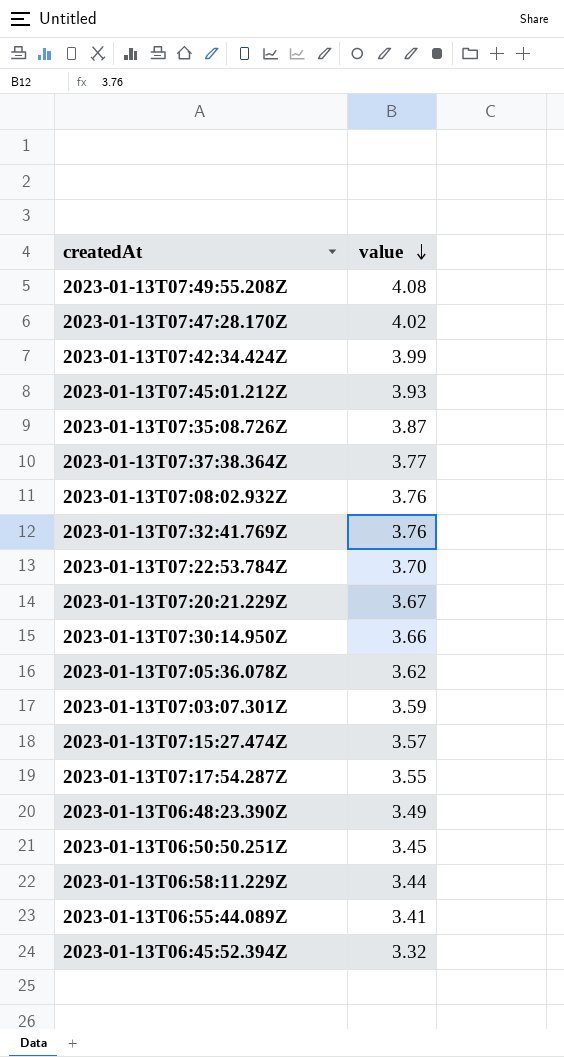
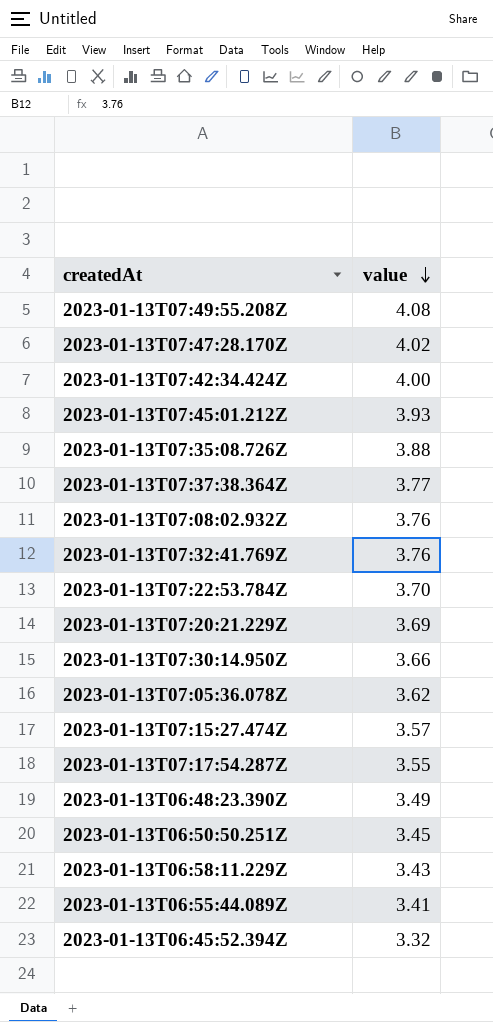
row 2023-01-13T07:03:07.301Z: 3.59 -> none
2023-01-13T07:42:34.424Z | value: 3.99 -> 4.00
2023-01-13T07:35:08.726Z | value: 3.87 -> 3.88
2023-01-13T07:20:21.229Z | value: 3.67 -> 3.69
2023-01-13T06:58:11.229Z | value: 3.44 -> 3.43

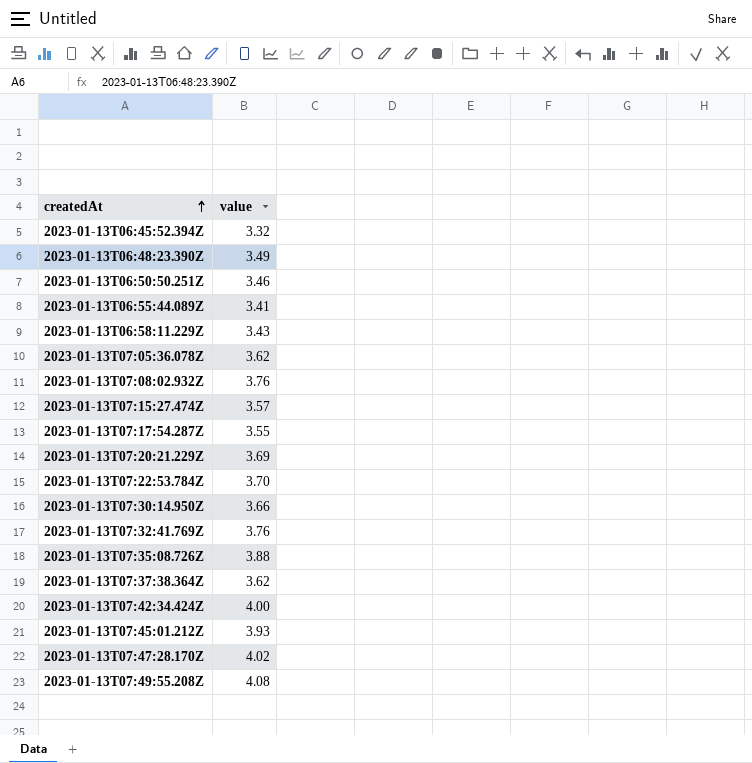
row order: value descending -> createdAt ascending
2023-01-13T06:50:50.251Z | value: 3.45 -> 3.46
2023-01-13T07:37:38.364Z | value: 3.77 -> 3.62

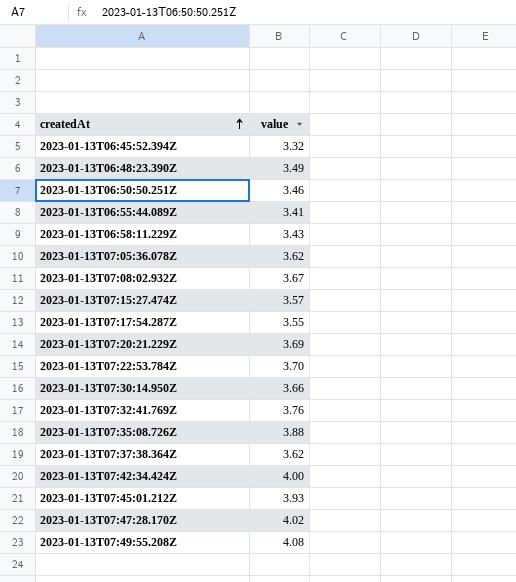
2023-01-13T07:08:02.932Z | value: 3.76 -> 3.67

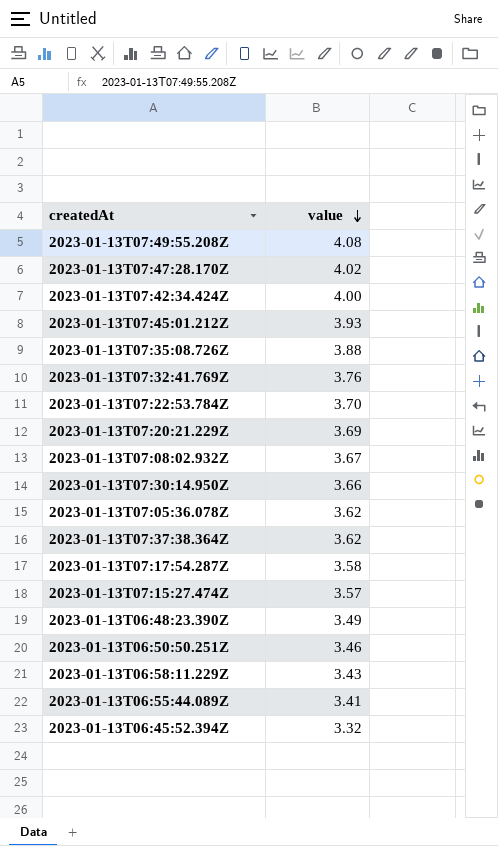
row order: createdAt ascending -> value descending
2023-01-13T07:17:54.287Z | value: 3.55 -> 3.58

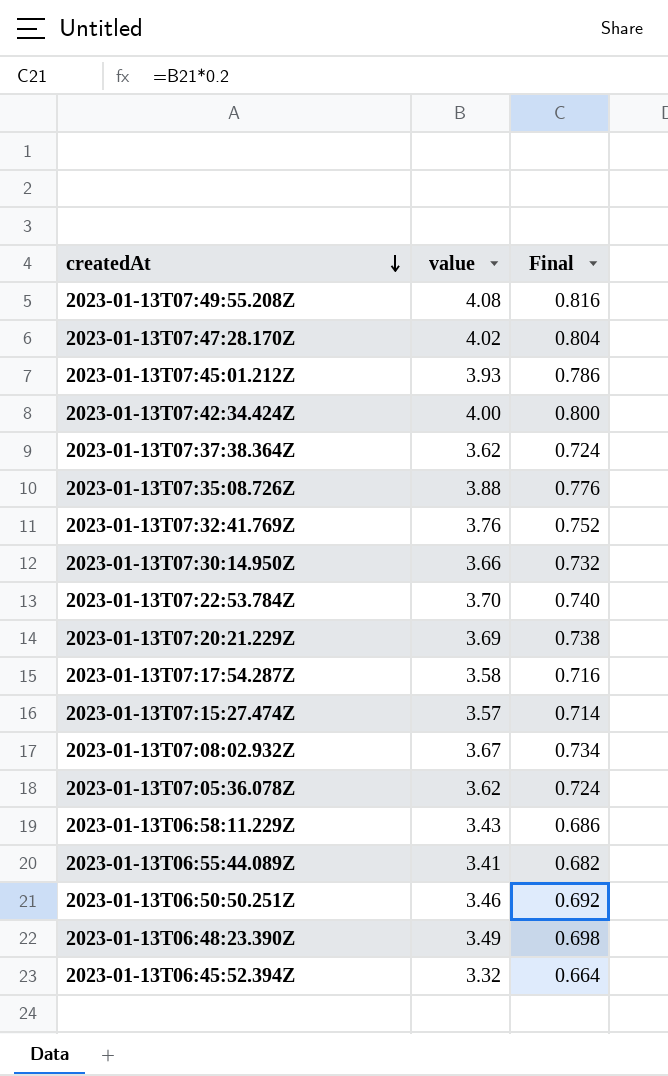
row order: value descending -> createdAt descending
column Final | formula: none -> [value] * 0.2

